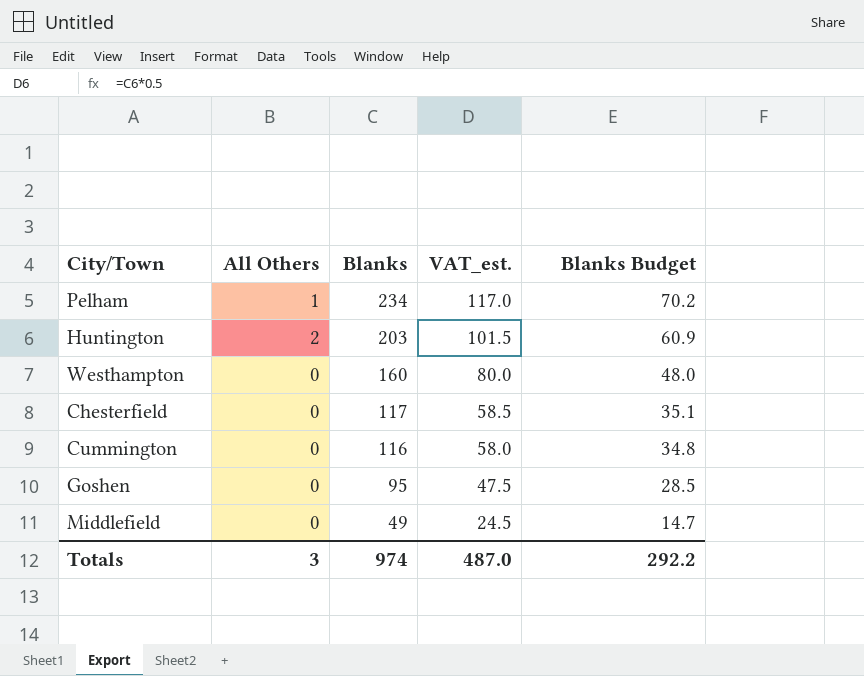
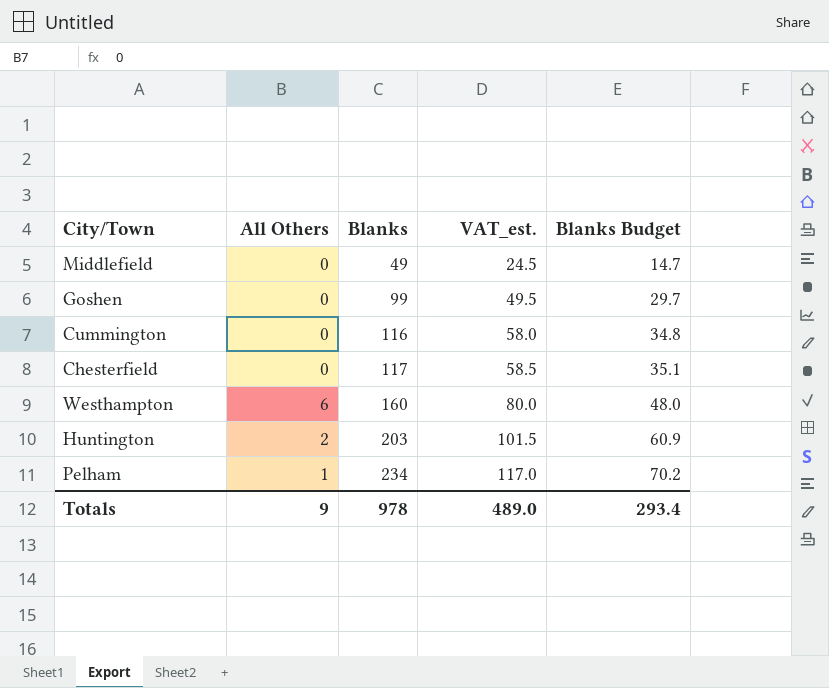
row order: Blanks descending -> Blanks ascending
Goshen | Blanks: 95 -> 99
Goshen | VAT_est.: 47.5 -> 49.5
Goshen | Blanks Budget: 28.5 -> 29.7
Westhampton | All Others: 0 -> 6
Totals | All Others: 3 -> 9
Totals | Blanks: 974 -> 978
Totals | VAT_est.: 487.0 -> 489.0
Totals | Blanks Budget: 292.2 -> 293.4

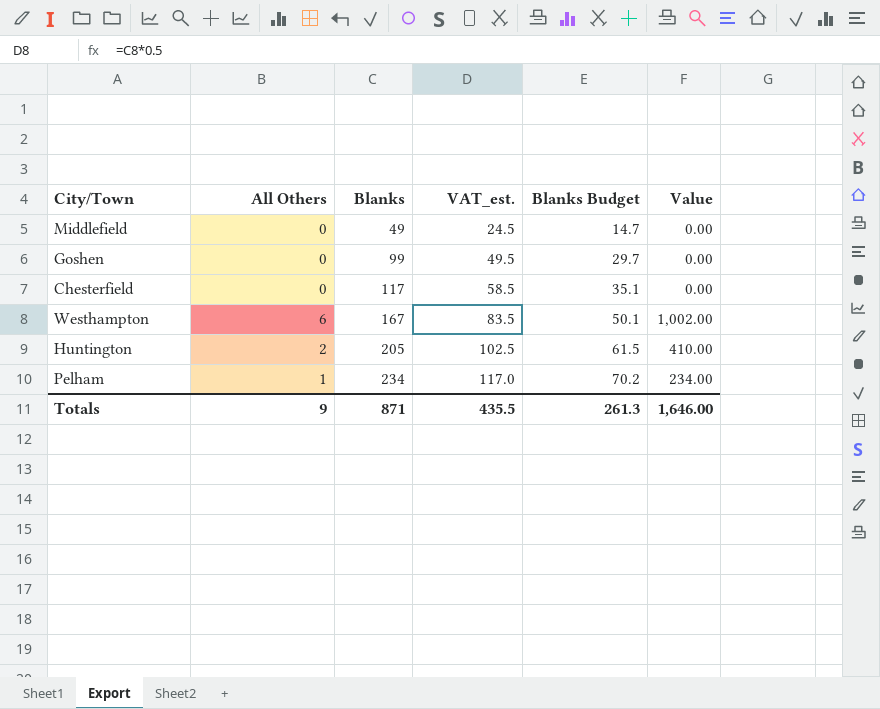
column Value | formula: none -> [All Others] * [Blanks]
row Cummington: 0 | 116 | 58.0 | 34.8 -> none
Westhampton | Blanks: 160 -> 167
Westhampton | VAT_est.: 80.0 -> 83.5
Westhampton | Blanks Budget: 48.0 -> 50.1
Huntington | Blanks: 203 -> 205
Huntington | VAT_est.: 101.5 -> 102.5
Huntington | Blanks Budget: 60.9 -> 61.5
Totals | Blanks: 978 -> 871
Totals | VAT_est.: 489.0 -> 435.5
Totals | Blanks Budget: 293.4 -> 261.3

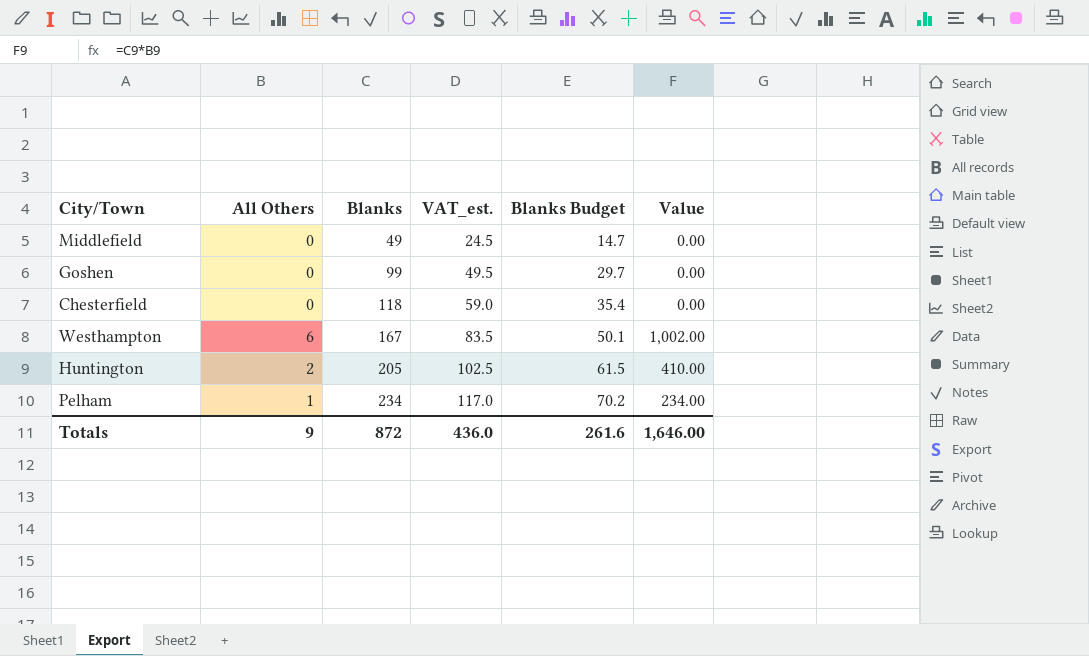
Chesterfield | Blanks: 117 -> 118
Chesterfield | VAT_est.: 58.5 -> 59.0
Chesterfield | Blanks Budget: 35.1 -> 35.4
Totals | Blanks: 871 -> 872
Totals | VAT_est.: 435.5 -> 436.0
Totals | Blanks Budget: 261.3 -> 261.6

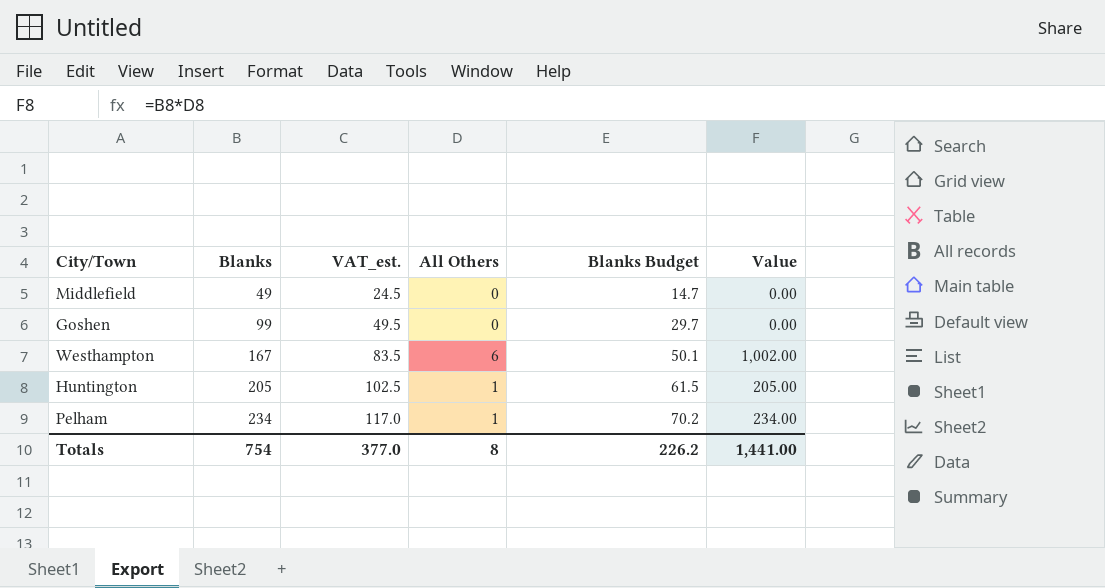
column All Others | position: 2 -> 4
row Chesterfield: 0 | 118 | 59.0 | 35.4 | 0.00 -> none
Huntington | All Others: 2 -> 1
Huntington | Value: 410.00 -> 205.00
Totals | Blanks: 872 -> 754
Totals | VAT_est.: 436.0 -> 377.0
Totals | All Others: 9 -> 8
Totals | Blanks Budget: 261.6 -> 226.2
Totals | Value: 1,646.00 -> 1,441.00

